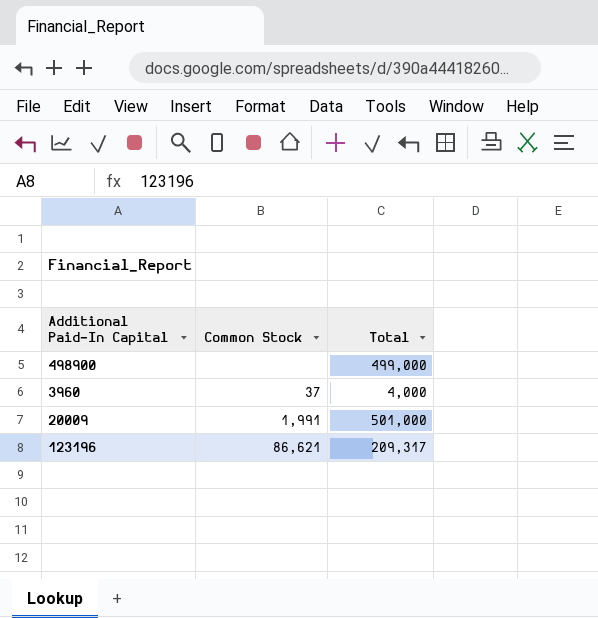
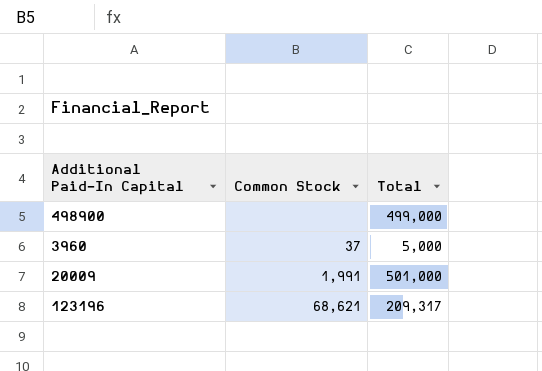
3960 | Total: 4,000 -> 5,000
123196 | Common Stock: 86,621 -> 68,621

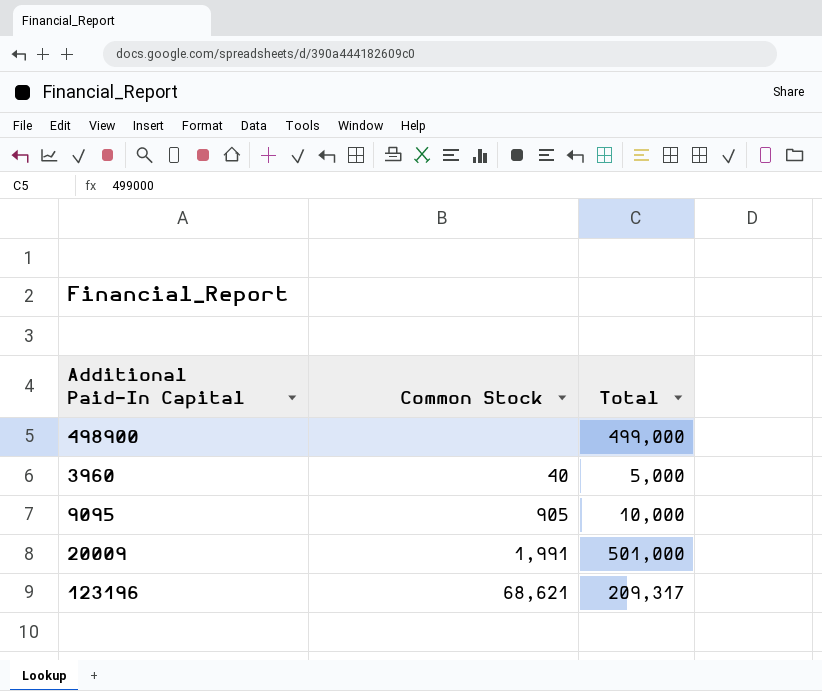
3960 | Common Stock: 37 -> 40
row 9095: none -> 905 | 10,000

